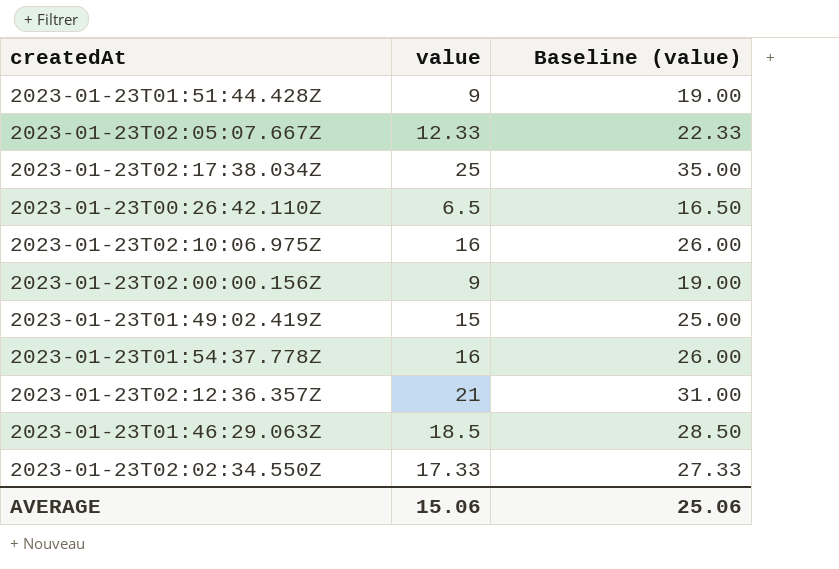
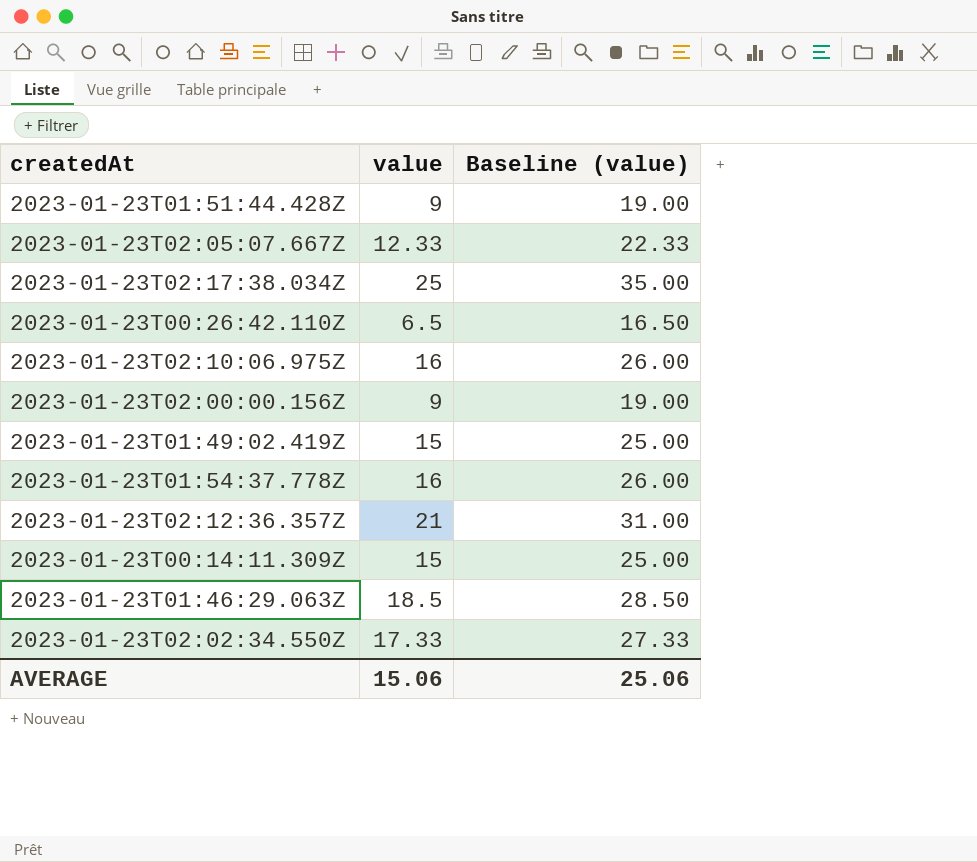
row 2023-01-23T00:14:11.309Z: none -> 15 | 25.00

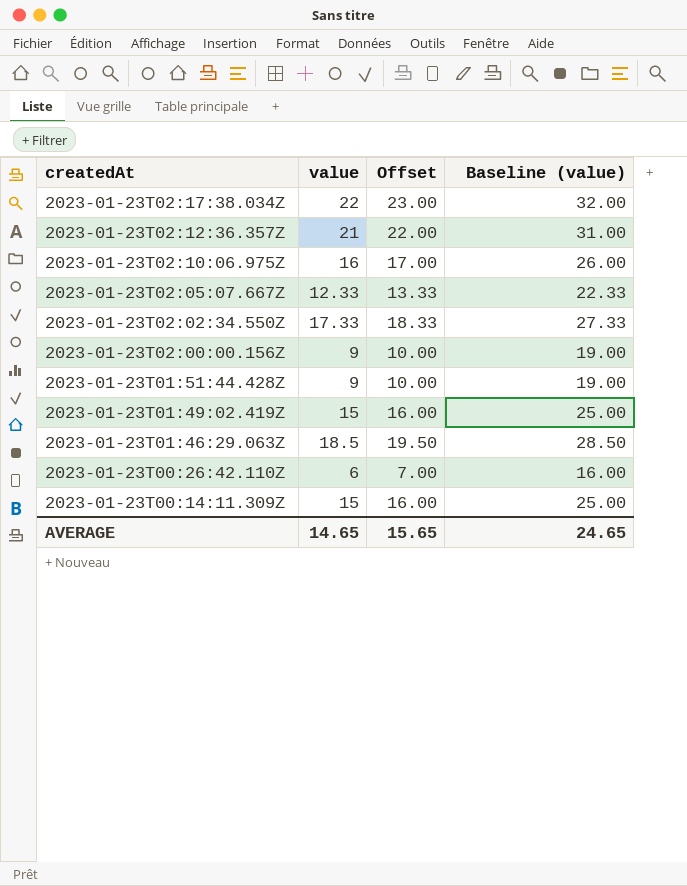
row order: none -> createdAt descending
column Offset | formula: none -> [value] + 1
row 2023-01-23T01:54:37.778Z: 16 | 26.00 -> none
2023-01-23T02:17:38.034Z | value: 25 -> 22
2023-01-23T02:17:38.034Z | Baseline (value): 35.00 -> 32.00
2023-01-23T00:26:42.110Z | value: 6.5 -> 6
2023-01-23T00:26:42.110Z | Baseline (value): 16.50 -> 16.00
AVERAGE | value: 15.06 -> 14.65
AVERAGE | Baseline (value): 25.06 -> 24.65

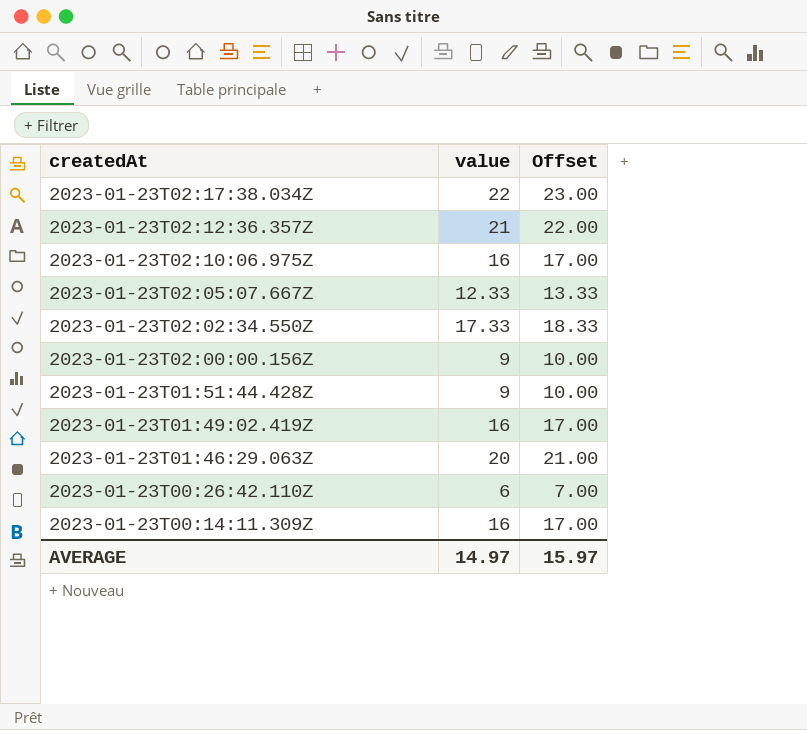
column Baseline (value) | formula: [value] + 10 -> none
2023-01-23T01:49:02.419Z | value: 15 -> 16
2023-01-23T01:49:02.419Z | Offset: 16.00 -> 17.00
2023-01-23T01:46:29.063Z | value: 18.5 -> 20
2023-01-23T01:46:29.063Z | Offset: 19.50 -> 21.00
2023-01-23T00:14:11.309Z | value: 15 -> 16
2023-01-23T00:14:11.309Z | Offset: 16.00 -> 17.00
AVERAGE | value: 14.65 -> 14.97
AVERAGE | Offset: 15.65 -> 15.97

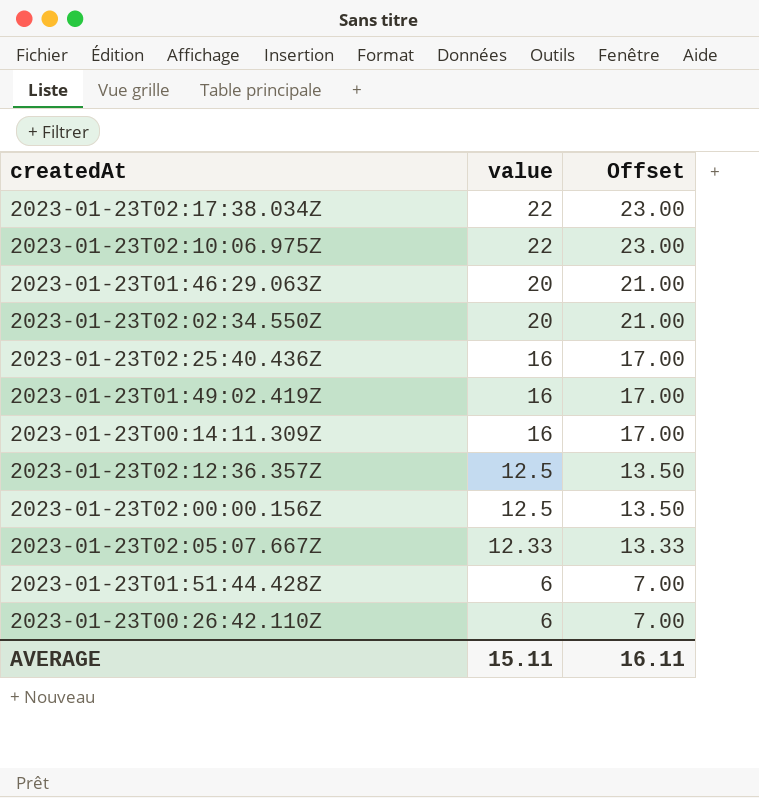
row order: createdAt descending -> value descending
2023-01-23T02:10:06.975Z | value: 16 -> 22
2023-01-23T02:10:06.975Z | Offset: 17.00 -> 23.00
2023-01-23T02:02:34.550Z | value: 17.33 -> 20
2023-01-23T02:02:34.550Z | Offset: 18.33 -> 21.00
row 2023-01-23T02:25:40.436Z: none -> 16 | 17.00
2023-01-23T02:12:36.357Z | value: 21 -> 12.5
2023-01-23T02:12:36.357Z | Offset: 22.00 -> 13.50
2023-01-23T02:00:00.156Z | value: 9 -> 12.5
2023-01-23T02:00:00.156Z | Offset: 10.00 -> 13.50
2023-01-23T01:51:44.428Z | value: 9 -> 6
2023-01-23T01:51:44.428Z | Offset: 10.00 -> 7.00
AVERAGE | value: 14.97 -> 15.11
AVERAGE | Offset: 15.97 -> 16.11

